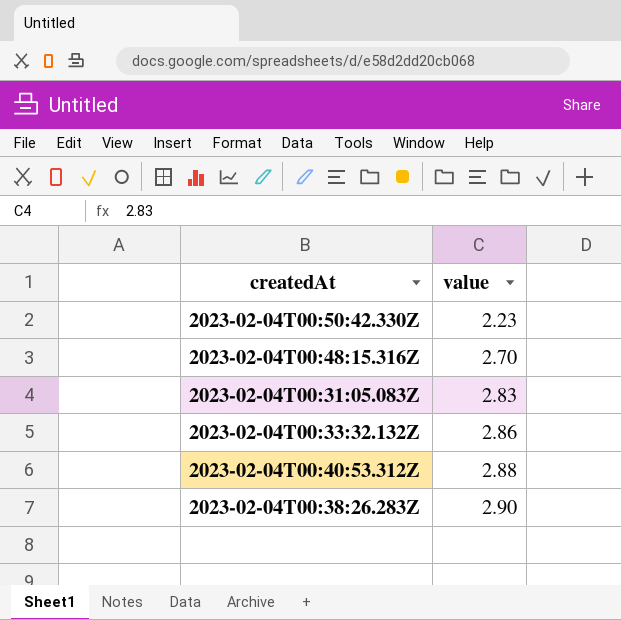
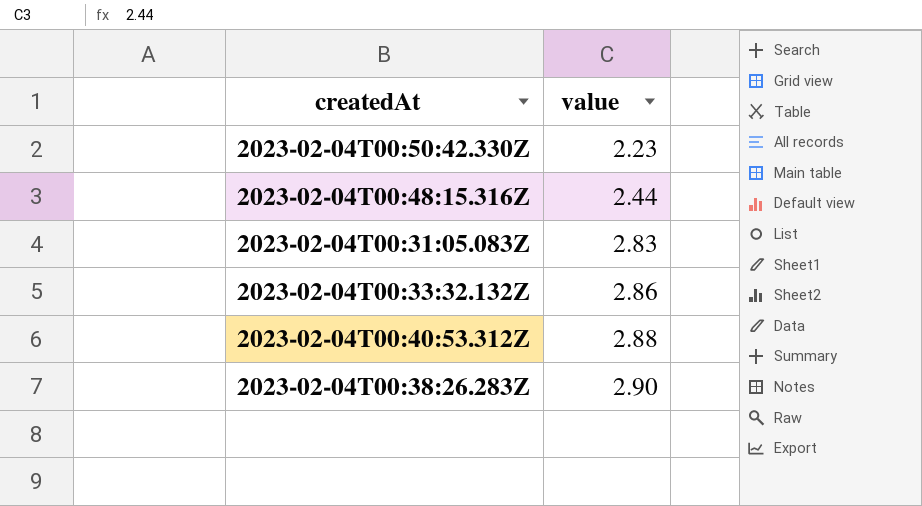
2023-02-04T00:48:15.316Z | value: 2.70 -> 2.44

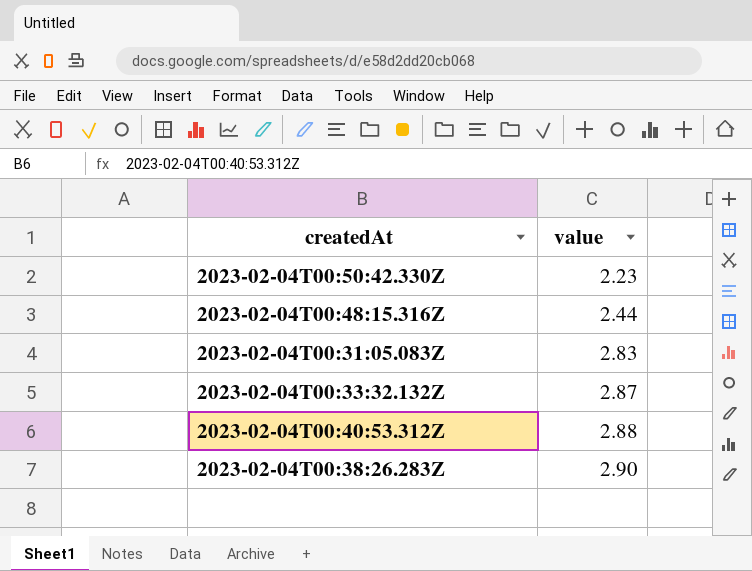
2023-02-04T00:33:32.132Z | value: 2.86 -> 2.87

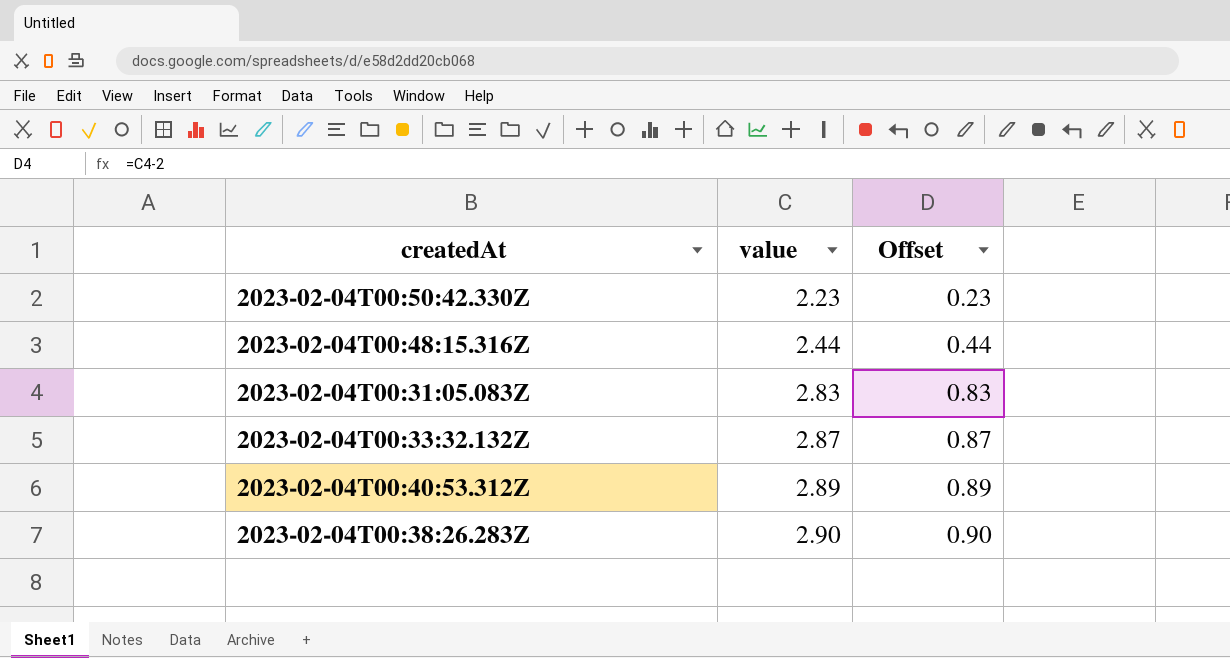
column Offset | formula: none -> [value] - 2
2023-02-04T00:40:53.312Z | value: 2.88 -> 2.89

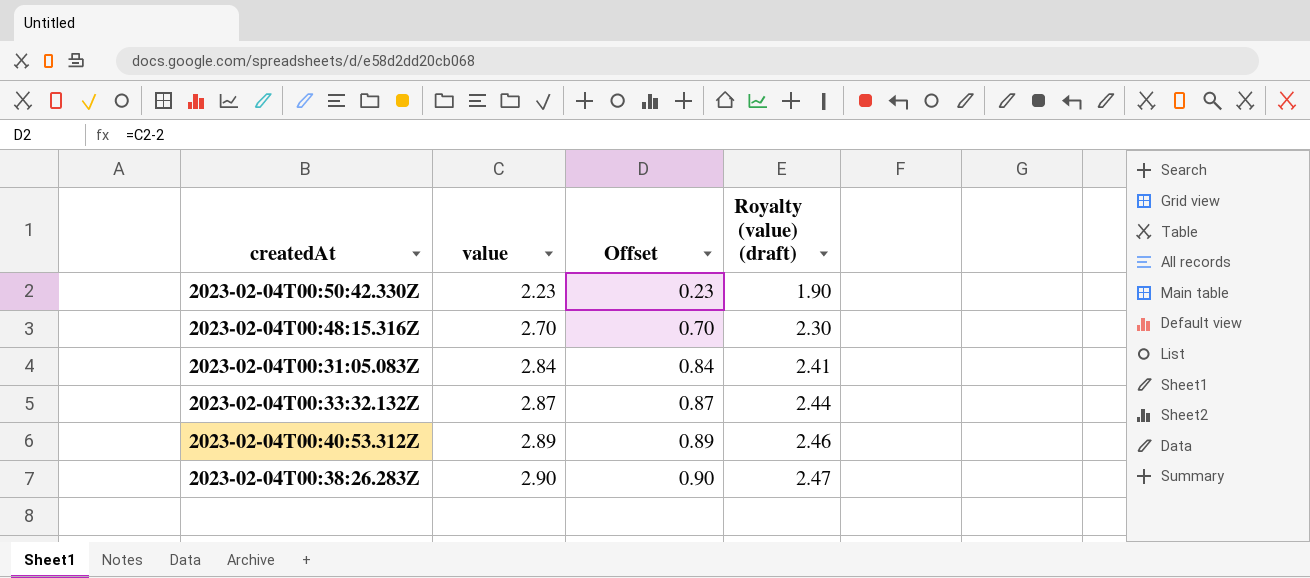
column Royalty (value) (draft) | formula: none -> [value] * 0.85
2023-02-04T00:48:15.316Z | value: 2.44 -> 2.70
2023-02-04T00:48:15.316Z | Offset: 0.44 -> 0.70
2023-02-04T00:31:05.083Z | value: 2.83 -> 2.84
2023-02-04T00:31:05.083Z | Offset: 0.83 -> 0.84

